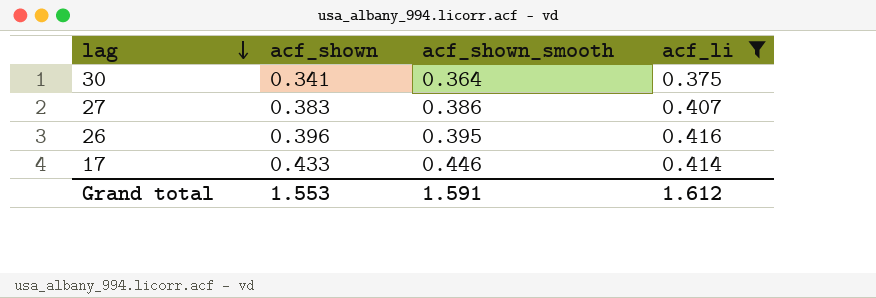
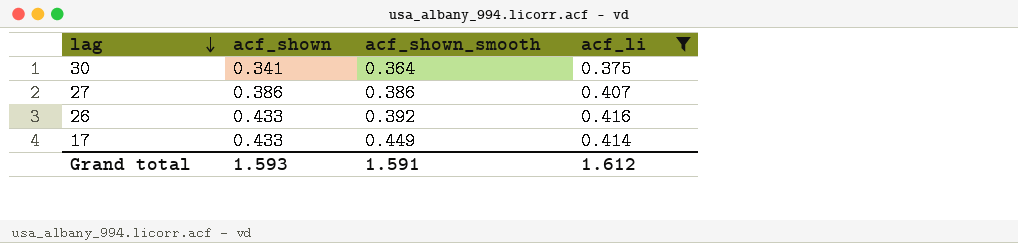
27 | acf_shown: 0.383 -> 0.386
26 | acf_shown: 0.396 -> 0.433
26 | acf_shown_smooth: 0.395 -> 0.392
17 | acf_shown_smooth: 0.446 -> 0.449
Grand total | acf_shown: 1.553 -> 1.593

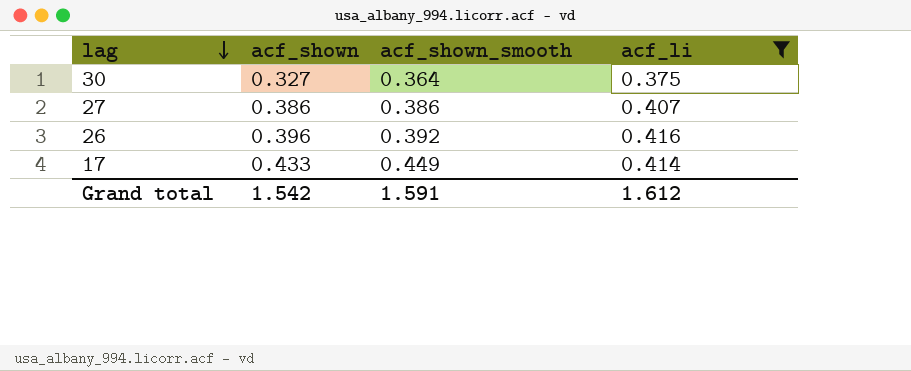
30 | acf_shown: 0.341 -> 0.327
26 | acf_shown: 0.433 -> 0.396
Grand total | acf_shown: 1.593 -> 1.542

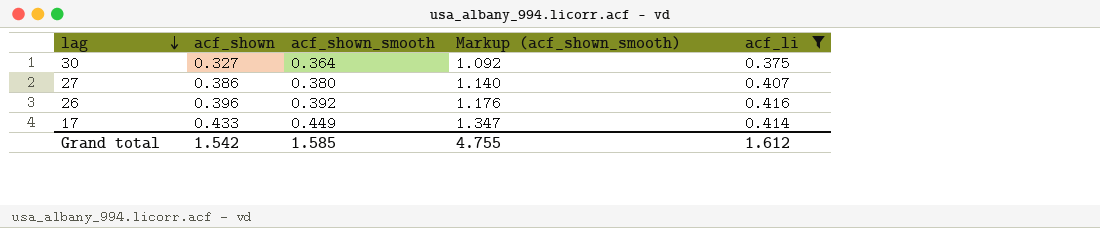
column Markup (acf_shown_smooth) | formula: none -> [acf_shown_smooth] * 3
27 | acf_shown_smooth: 0.386 -> 0.380
Grand total | acf_shown_smooth: 1.591 -> 1.585

